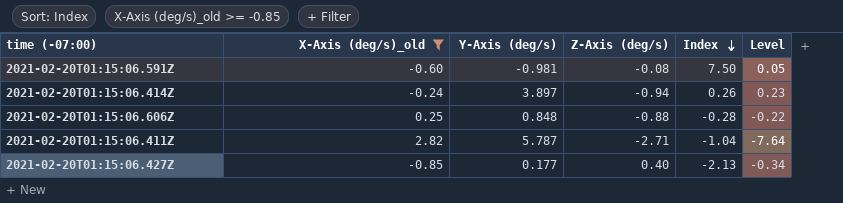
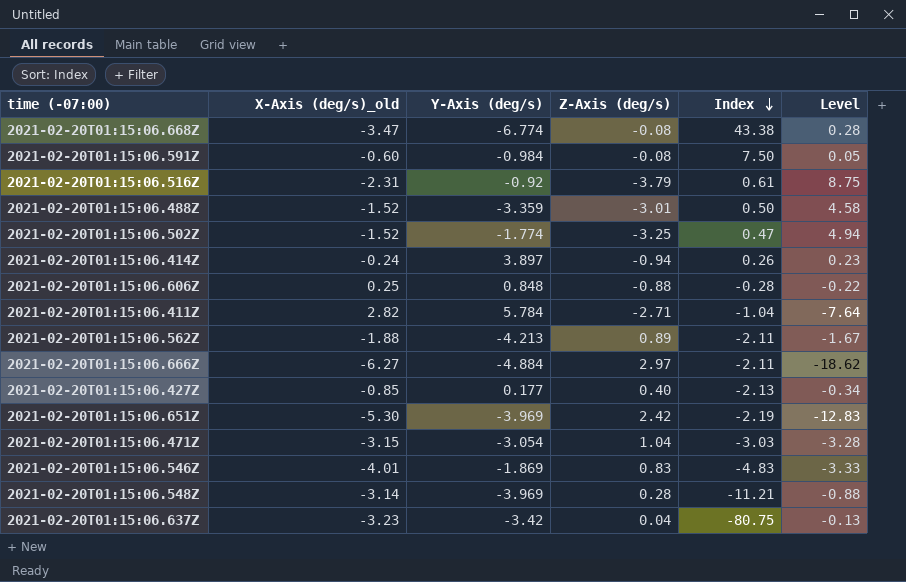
filter: X-Axis (deg/s)_old >= -0.85 -> none
2021-02-20T01:15:06.591Z | Y-Axis (deg/s): -0.981 -> -0.984
2021-02-20T01:15:06.411Z | Y-Axis (deg/s): 5.787 -> 5.784

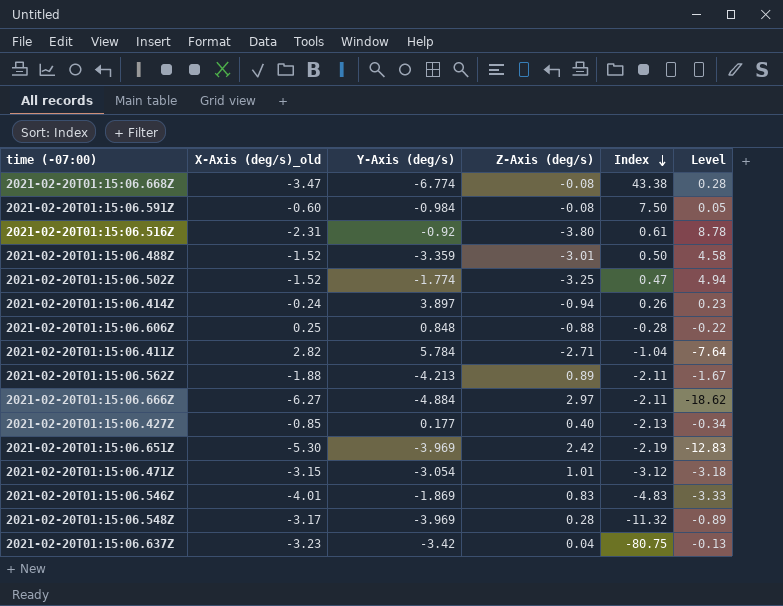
2021-02-20T01:15:06.516Z | Z-Axis (deg/s): -3.79 -> -3.80
2021-02-20T01:15:06.516Z | Level: 8.75 -> 8.78
2021-02-20T01:15:06.471Z | Z-Axis (deg/s): 1.04 -> 1.01
2021-02-20T01:15:06.471Z | Index: -3.03 -> -3.12
2021-02-20T01:15:06.471Z | Level: -3.28 -> -3.18
2021-02-20T01:15:06.548Z | X-Axis (deg/s)_old: -3.14 -> -3.17
2021-02-20T01:15:06.548Z | Index: -11.21 -> -11.32
2021-02-20T01:15:06.548Z | Level: -0.88 -> -0.89

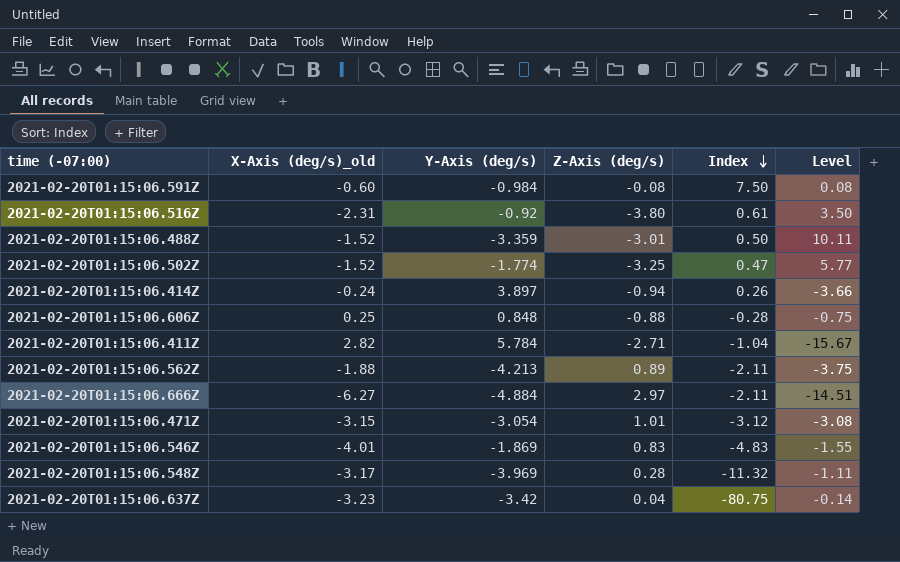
column Level | formula: [X-Axis (deg/s)_old] * [Z-Axis (deg/s)] -> [Y-Axis (deg/s)] * [Z-Axis (deg/s)]
row 2021-02-20T01:15:06.668Z: -3.47 | -6.774 | -0.08 | 43.38 | 0.28 -> none
row 2021-02-20T01:15:06.427Z: -0.85 | 0.177 | 0.40 | -2.13 | -0.34 -> none
row 2021-02-20T01:15:06.651Z: -5.30 | -3.969 | 2.42 | -2.19 | -12.83 -> none

